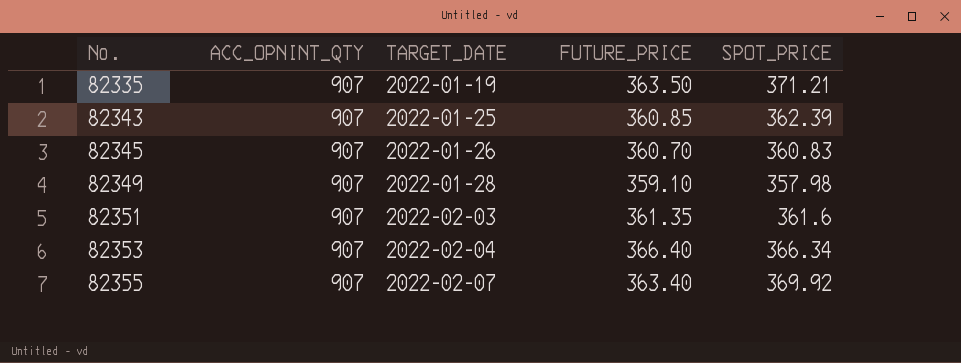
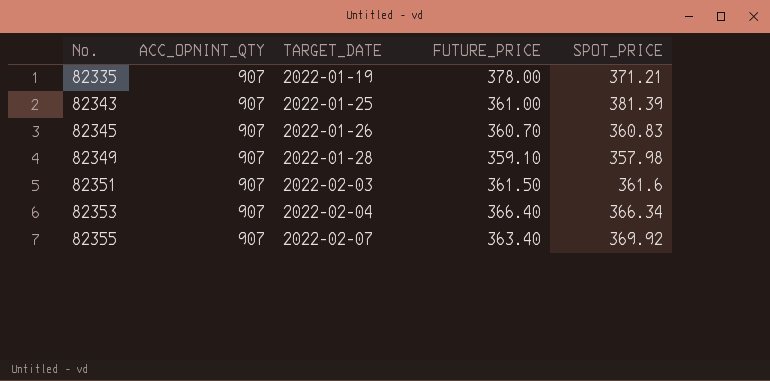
82335 | FUTURE_PRICE: 363.50 -> 378.00
82343 | FUTURE_PRICE: 360.85 -> 361.00
82343 | SPOT_PRICE: 362.39 -> 381.39
82351 | FUTURE_PRICE: 361.35 -> 361.50

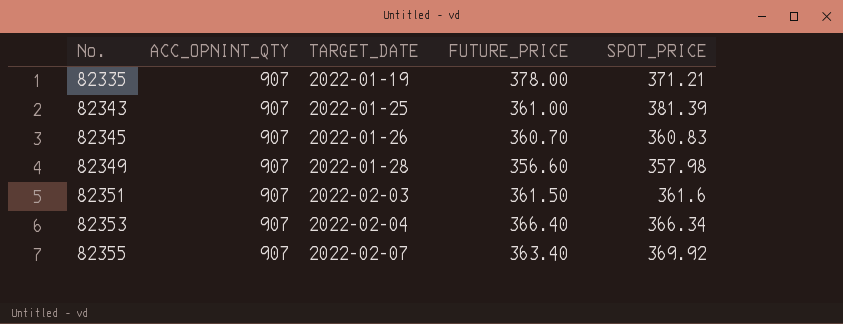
82349 | FUTURE_PRICE: 359.10 -> 356.60

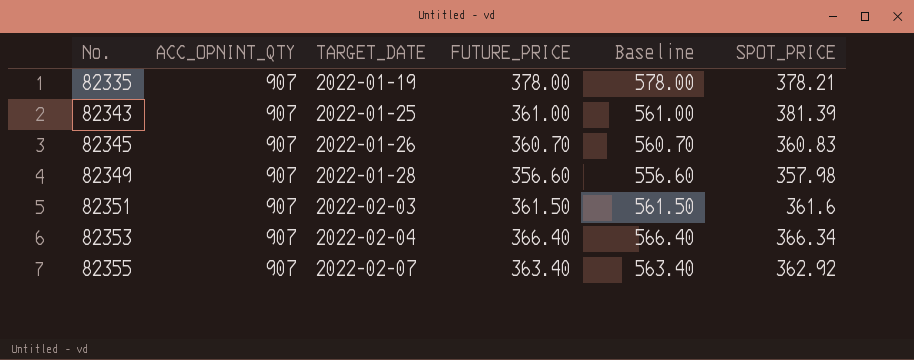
column Baseline | formula: none -> [FUTURE_PRICE] + 200
82335 | SPOT_PRICE: 371.21 -> 378.21
82355 | SPOT_PRICE: 369.92 -> 362.92

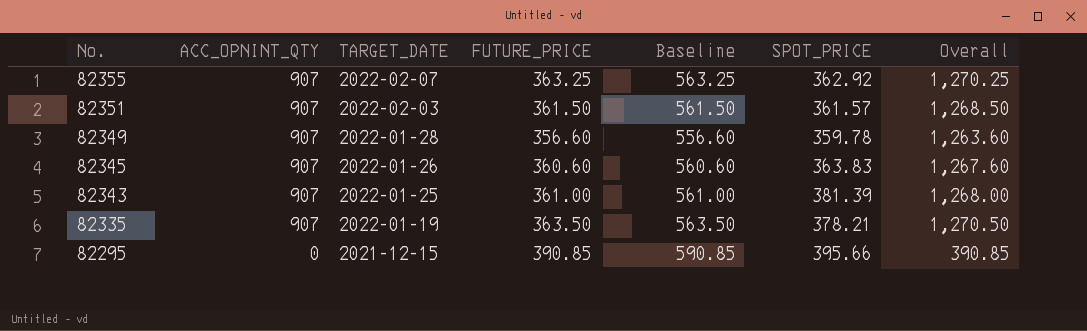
row order: No. ascending -> No. descending
column Overall | formula: none -> [ACC_OPNINT_QTY] + [FUTURE_PRICE]
row 82353: 907 | 2022-02-04 | 366.40 | 566.40 | 366.34 -> none
82355 | FUTURE_PRICE: 363.40 -> 363.25
82355 | Baseline: 563.40 -> 563.25
82351 | SPOT_PRICE: 361.6 -> 361.57
82349 | SPOT_PRICE: 357.98 -> 359.78
82345 | FUTURE_PRICE: 360.70 -> 360.60
82345 | Baseline: 560.70 -> 560.60
82345 | SPOT_PRICE: 360.83 -> 363.83
82335 | FUTURE_PRICE: 378.00 -> 363.50
82335 | Baseline: 578.00 -> 563.50
row 82295: none -> 0 | 2021-12-15 | 390.85 | 590.85 | 395.66 | 390.85

